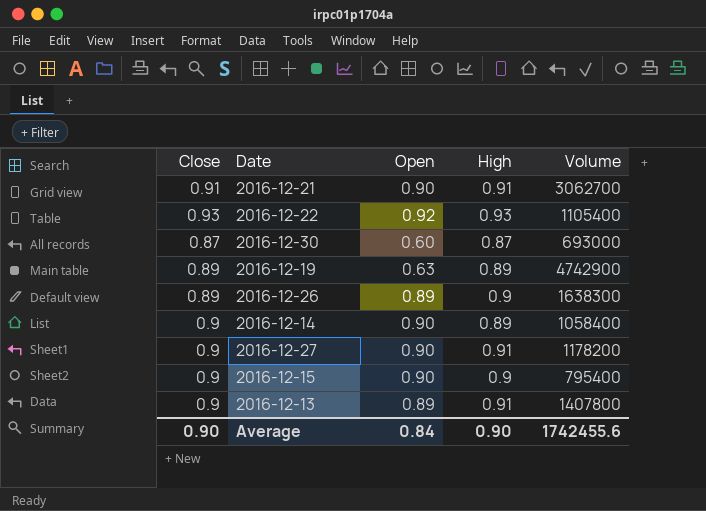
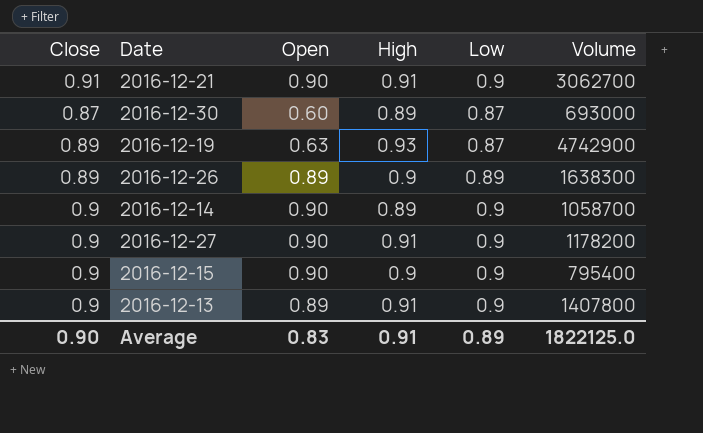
column Low | position: none -> 5
row 2016-12-22: 0.93 | 0.92 | 0.93 | 1105400 -> none
2016-12-30 | High: 0.87 -> 0.89
2016-12-19 | High: 0.89 -> 0.93
2016-12-14 | Volume: 1058400 -> 1058700
Average | Open: 0.84 -> 0.83
Average | High: 0.90 -> 0.91
Average | Volume: 1742455.6 -> 1822125.0

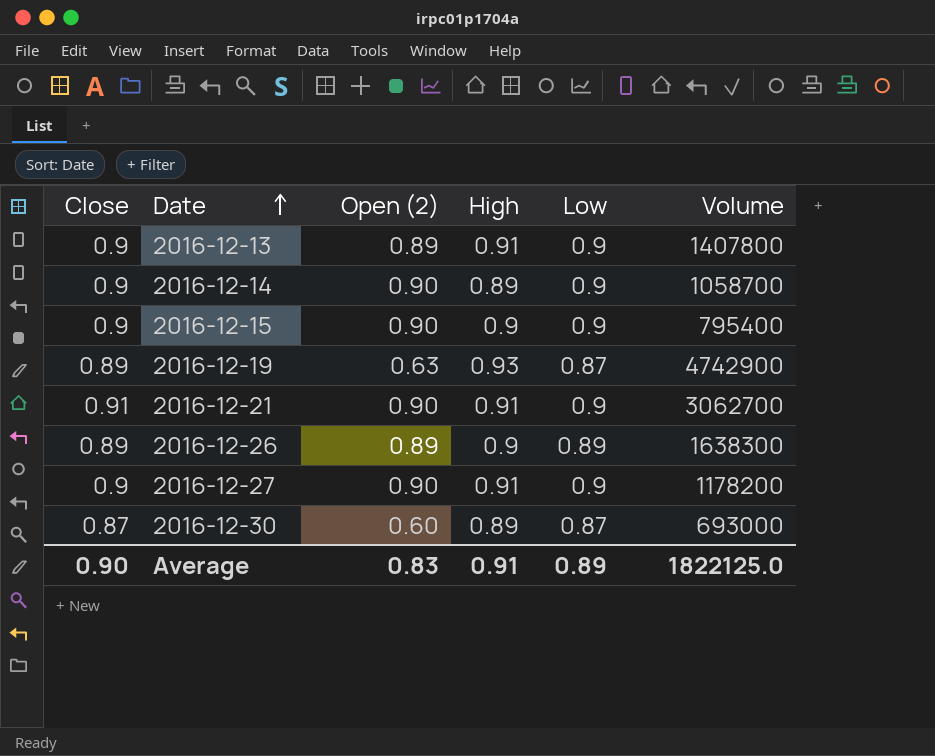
row order: none -> Date ascending
column name: Open -> Open (2)

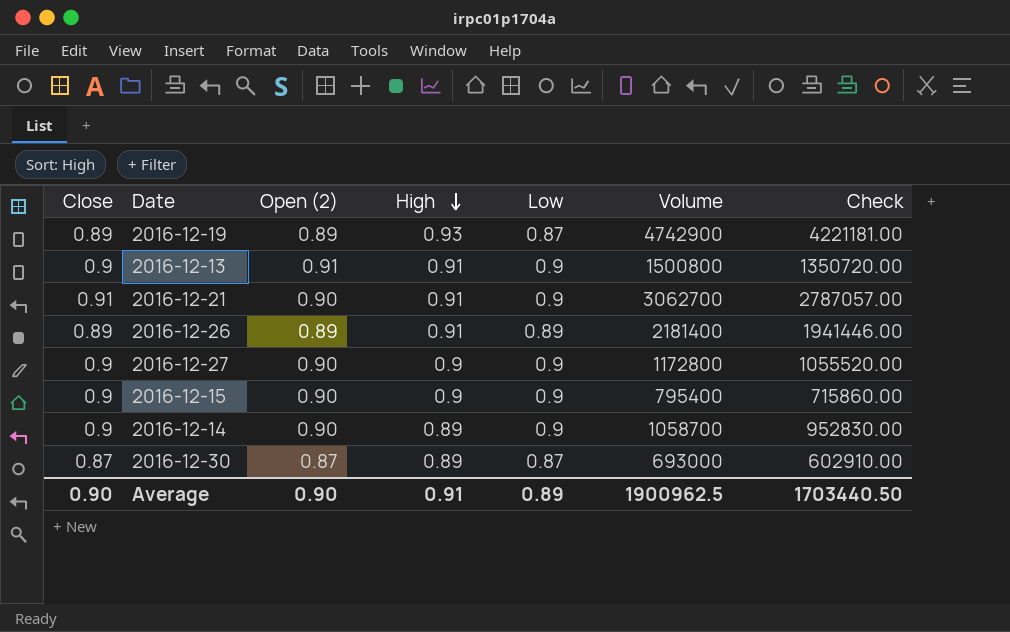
row order: Date ascending -> High descending
column Check | formula: none -> [Close] * [Volume]
2016-12-19 | Open (2): 0.63 -> 0.89
2016-12-13 | Open (2): 0.89 -> 0.91
2016-12-13 | Volume: 1407800 -> 1500800
2016-12-26 | High: 0.9 -> 0.91
2016-12-26 | Volume: 1638300 -> 2181400
2016-12-27 | High: 0.91 -> 0.9
2016-12-27 | Volume: 1178200 -> 1172800
2016-12-30 | Open (2): 0.60 -> 0.87
Average | Open (2): 0.83 -> 0.90
Average | Volume: 1822125.0 -> 1900962.5

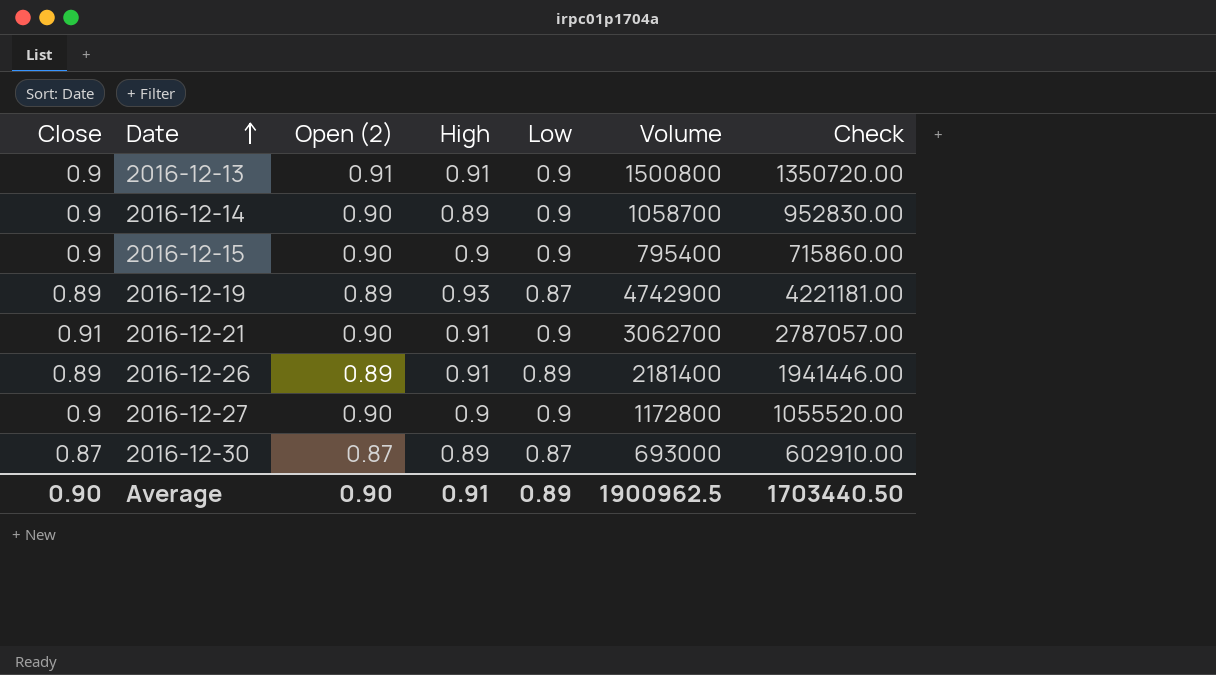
row order: High descending -> Date ascending

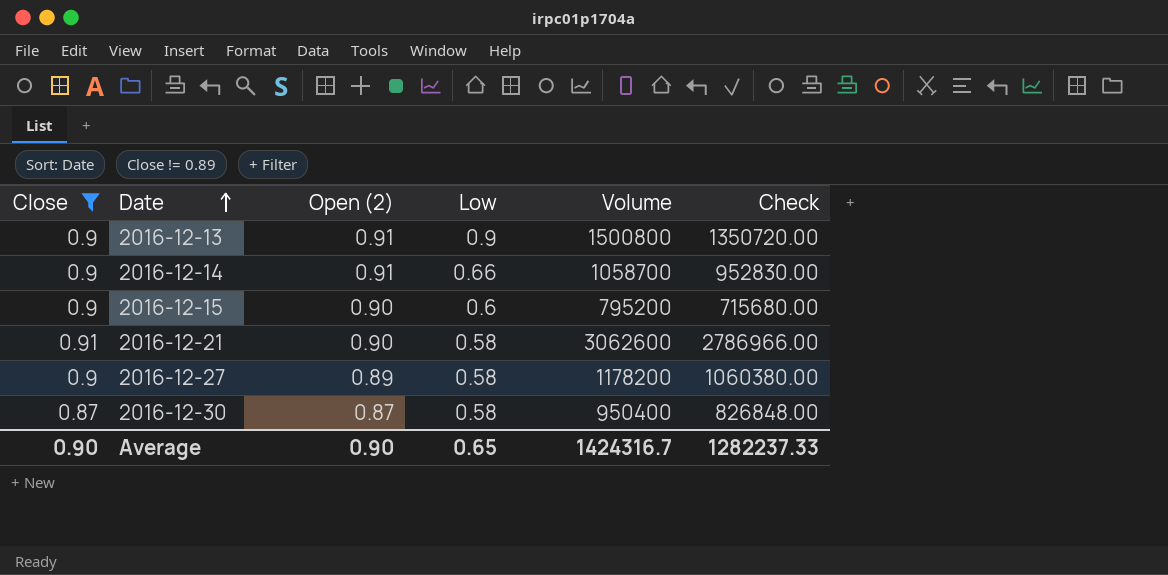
filter: none -> Close != 0.89
column High | position: 4 -> none
2016-12-14 | Open (2): 0.90 -> 0.91
2016-12-14 | Low: 0.9 -> 0.66
2016-12-15 | Low: 0.9 -> 0.6
2016-12-15 | Volume: 795400 -> 795200
2016-12-15 | Check: 715860.00 -> 715680.00
2016-12-21 | Low: 0.9 -> 0.58
2016-12-21 | Volume: 3062700 -> 3062600
2016-12-21 | Check: 2787057.00 -> 2786966.00
2016-12-27 | Open (2): 0.90 -> 0.89
2016-12-27 | Low: 0.9 -> 0.58
2016-12-27 | Volume: 1172800 -> 1178200
2016-12-27 | Check: 1055520.00 -> 1060380.00
2016-12-30 | Low: 0.87 -> 0.58
2016-12-30 | Volume: 693000 -> 950400
2016-12-30 | Check: 602910.00 -> 826848.00
Average | Low: 0.89 -> 0.65
Average | Volume: 1900962.5 -> 1424316.7
Average | Check: 1703440.50 -> 1282237.33

